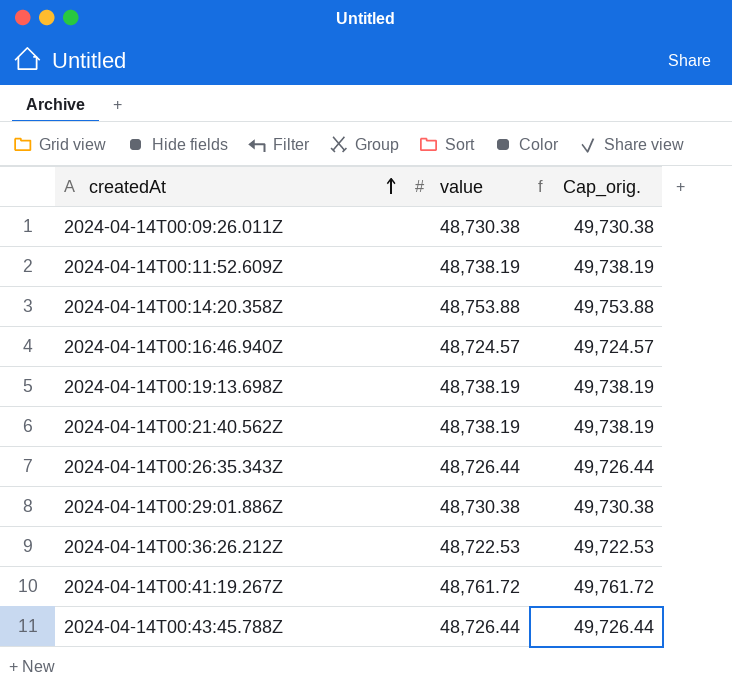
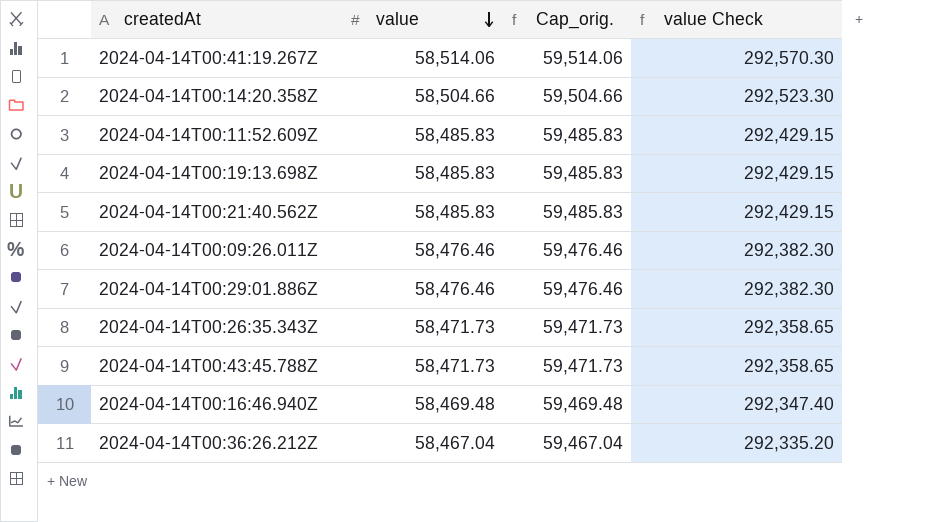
row order: createdAt ascending -> value descending
column value Check | formula: none -> [value] * 5
2024-04-14T00:41:19.267Z | value: 48,761.72 -> 58,514.06
2024-04-14T00:41:19.267Z | Cap_orig.: 49,761.72 -> 59,514.06
2024-04-14T00:14:20.358Z | value: 48,753.88 -> 58,504.66
2024-04-14T00:14:20.358Z | Cap_orig.: 49,753.88 -> 59,504.66
2024-04-14T00:11:52.609Z | value: 48,738.19 -> 58,485.83
2024-04-14T00:11:52.609Z | Cap_orig.: 49,738.19 -> 59,485.83
2024-04-14T00:19:13.698Z | value: 48,738.19 -> 58,485.83
2024-04-14T00:19:13.698Z | Cap_orig.: 49,738.19 -> 59,485.83
2024-04-14T00:21:40.562Z | value: 48,738.19 -> 58,485.83
2024-04-14T00:21:40.562Z | Cap_orig.: 49,738.19 -> 59,485.83
2024-04-14T00:09:26.011Z | value: 48,730.38 -> 58,476.46
2024-04-14T00:09:26.011Z | Cap_orig.: 49,730.38 -> 59,476.46
2024-04-14T00:29:01.886Z | value: 48,730.38 -> 58,476.46
2024-04-14T00:29:01.886Z | Cap_orig.: 49,730.38 -> 59,476.46
2024-04-14T00:26:35.343Z | value: 48,726.44 -> 58,471.73
2024-04-14T00:26:35.343Z | Cap_orig.: 49,726.44 -> 59,471.73
2024-04-14T00:43:45.788Z | value: 48,726.44 -> 58,471.73
2024-04-14T00:43:45.788Z | Cap_orig.: 49,726.44 -> 59,471.73
2024-04-14T00:16:46.940Z | value: 48,724.57 -> 58,469.48
2024-04-14T00:16:46.940Z | Cap_orig.: 49,724.57 -> 59,469.48
2024-04-14T00:36:26.212Z | value: 48,722.53 -> 58,467.04
2024-04-14T00:36:26.212Z | Cap_orig.: 49,722.53 -> 59,467.04

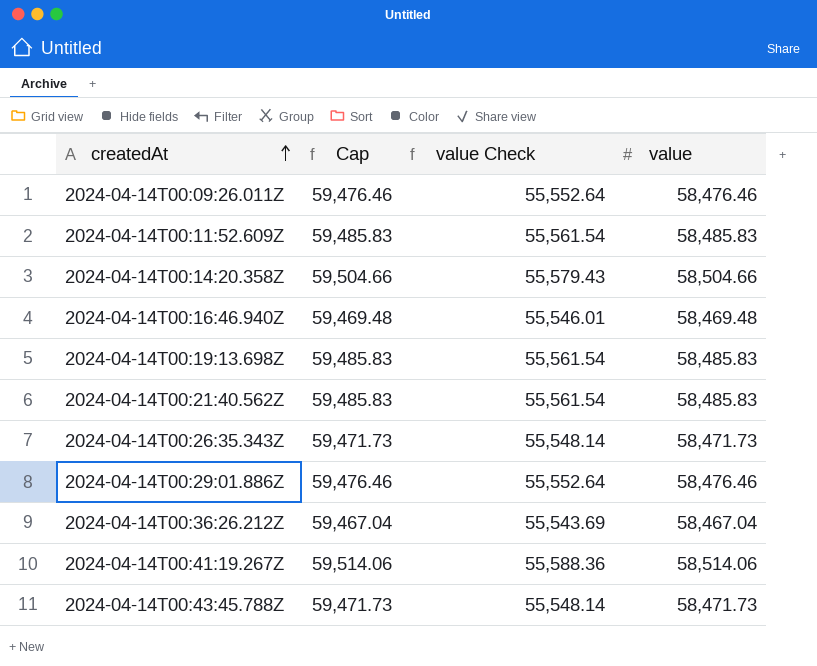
row order: value descending -> createdAt ascending
column name: Cap_orig. -> Cap
column value Check | formula: [value] * 5 -> [value] * 0.95
column value | position: 2 -> 4

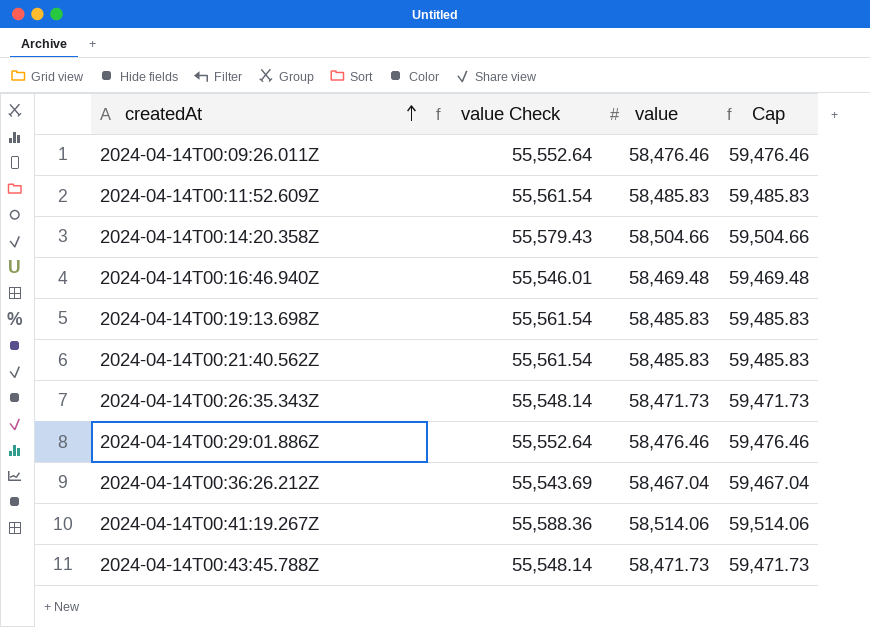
column Cap | position: 2 -> 4

